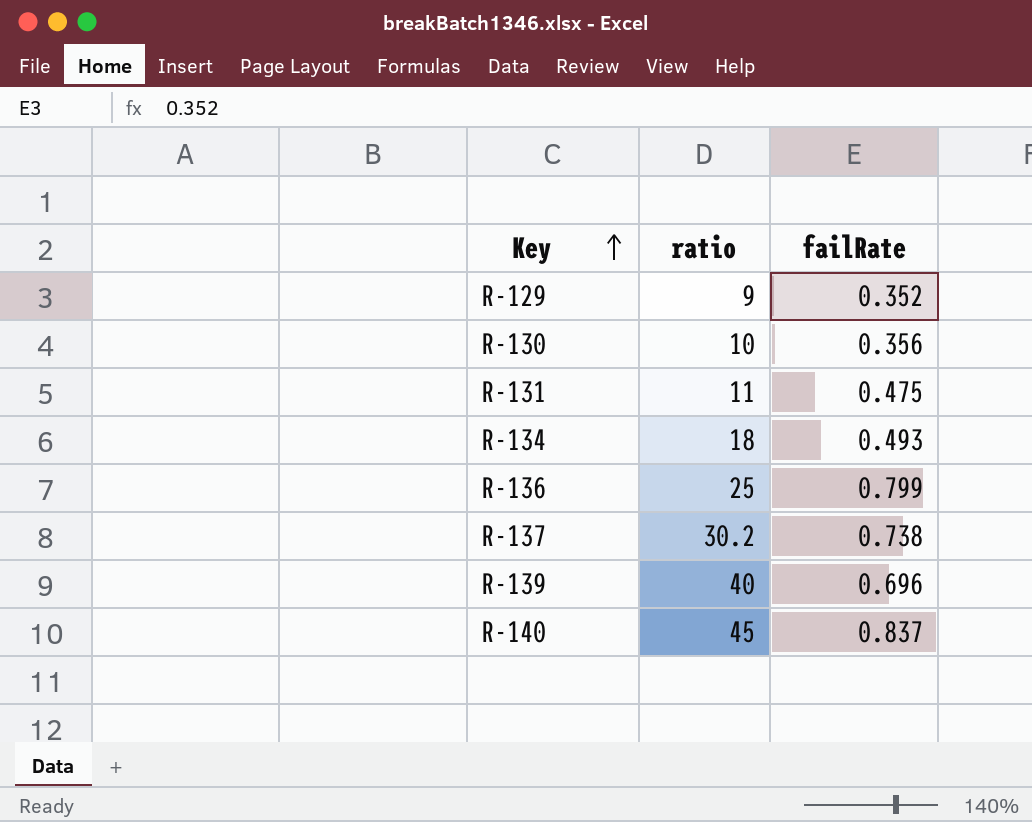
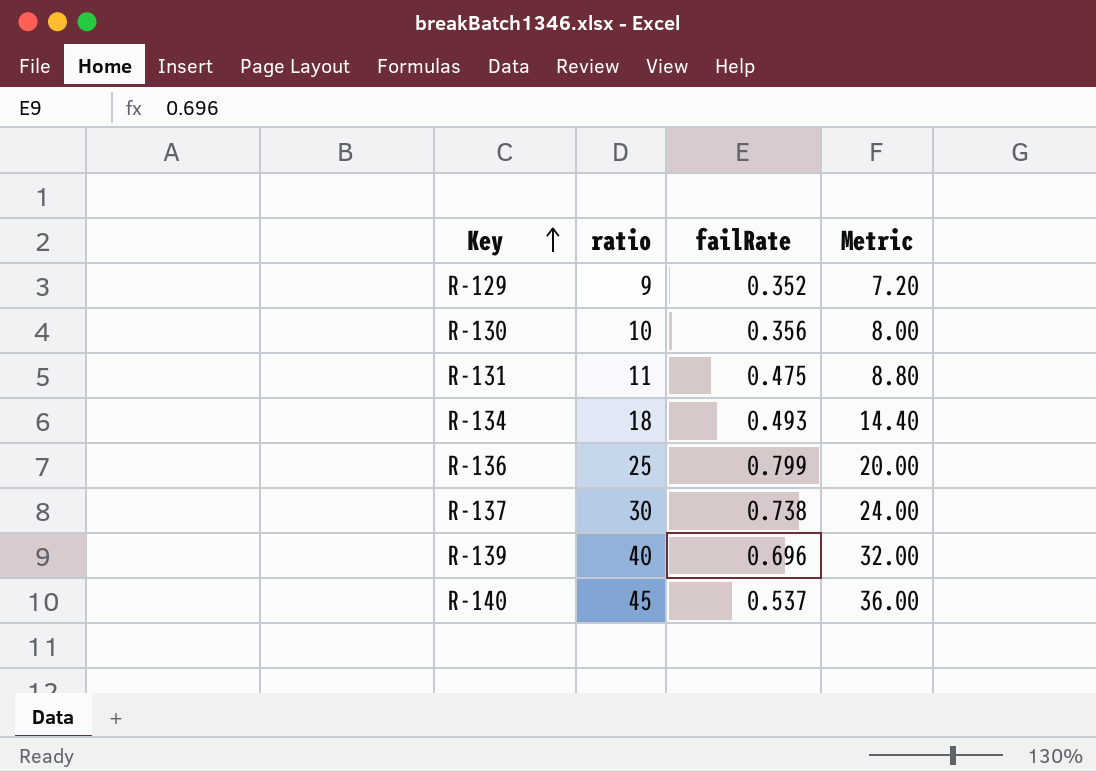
column Metric | formula: none -> [ratio] * 0.8
R-137 | ratio: 30.2 -> 30
R-140 | failRate: 0.837 -> 0.537

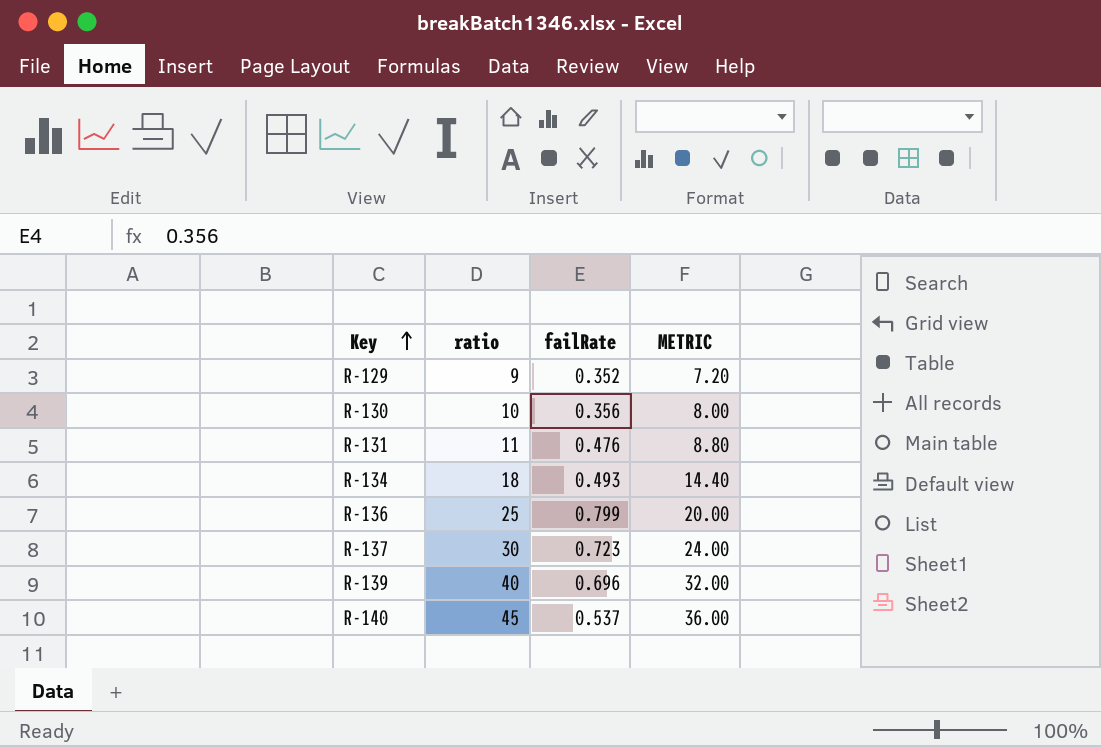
column name: Metric -> METRIC
R-131 | failRate: 0.475 -> 0.476
R-137 | failRate: 0.738 -> 0.723

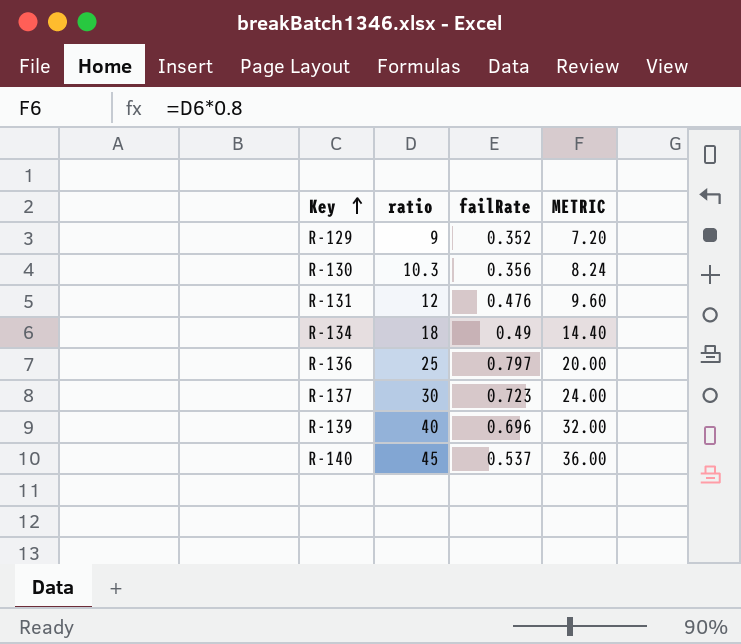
R-130 | ratio: 10 -> 10.3
R-130 | METRIC: 8.00 -> 8.24
R-131 | ratio: 11 -> 12
R-131 | METRIC: 8.80 -> 9.60
R-134 | failRate: 0.493 -> 0.49
R-136 | failRate: 0.799 -> 0.797

